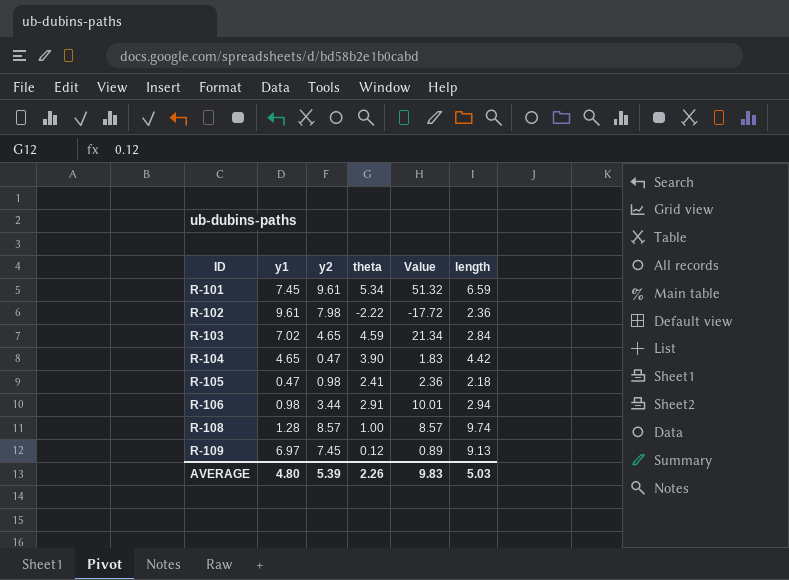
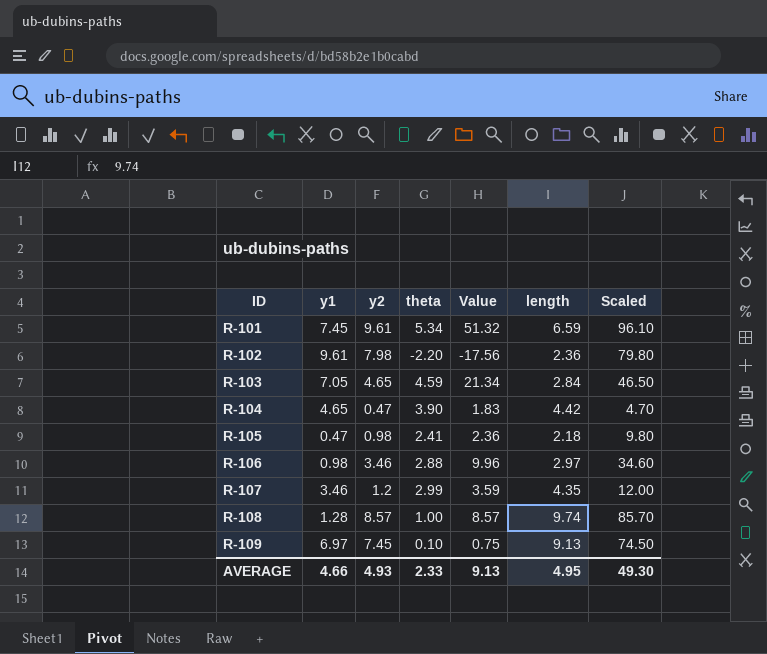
column Scaled | formula: none -> [y2] * 10
R-102 | theta: -2.22 -> -2.20
R-102 | Value: -17.72 -> -17.56
R-103 | y1: 7.02 -> 7.05
R-106 | y2: 3.44 -> 3.46
R-106 | theta: 2.91 -> 2.88
R-106 | Value: 10.01 -> 9.96
R-106 | length: 2.94 -> 2.97
row R-107: none -> 3.46 | 1.2 | 2.99 | 3.59 | 4.35 | 12.00
R-109 | theta: 0.12 -> 0.10
R-109 | Value: 0.89 -> 0.75
AVERAGE | y1: 4.80 -> 4.66
AVERAGE | y2: 5.39 -> 4.93
AVERAGE | theta: 2.26 -> 2.33
AVERAGE | Value: 9.83 -> 9.13
AVERAGE | length: 5.03 -> 4.95

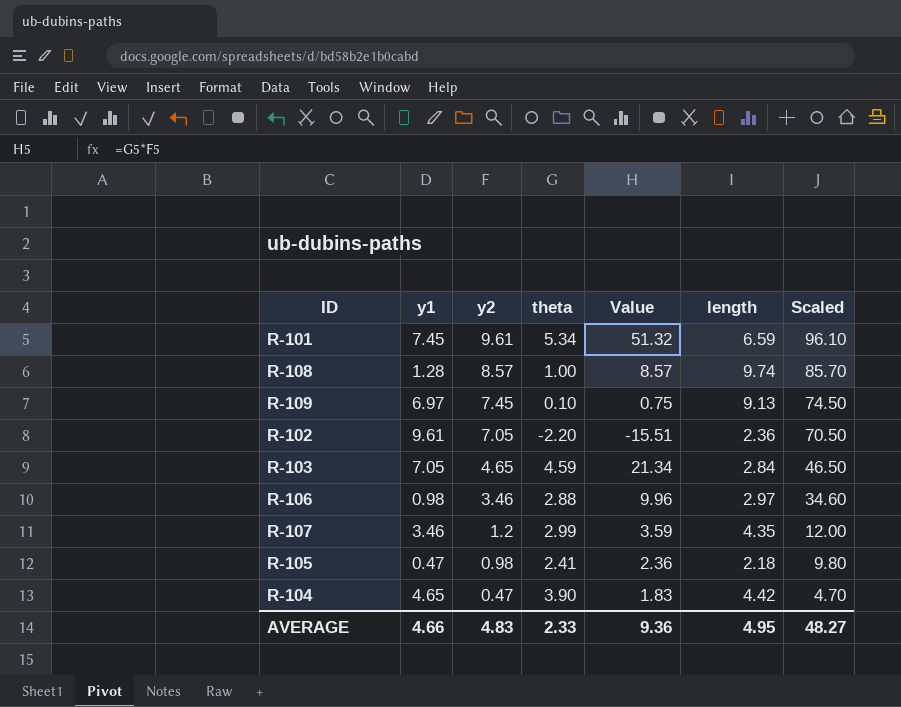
row order: ID ascending -> y2 descending
R-102 | y2: 7.98 -> 7.05
R-102 | Value: -17.56 -> -15.51
R-102 | Scaled: 79.80 -> 70.50
AVERAGE | y2: 4.93 -> 4.83
AVERAGE | Value: 9.13 -> 9.36
AVERAGE | Scaled: 49.30 -> 48.27

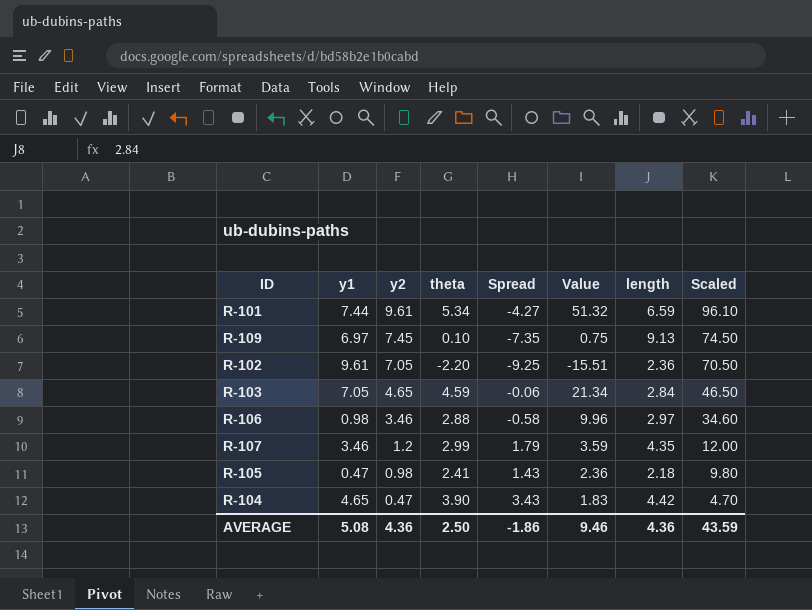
column Spread | formula: none -> [theta] - [y2]
row R-108: 1.28 | 8.57 | 1.00 | 8.57 | 9.74 | 85.70 -> none
R-101 | y1: 7.45 -> 7.44
AVERAGE | y1: 4.66 -> 5.08
AVERAGE | y2: 4.83 -> 4.36
AVERAGE | theta: 2.33 -> 2.50
AVERAGE | Value: 9.36 -> 9.46
AVERAGE | length: 4.95 -> 4.36
AVERAGE | Scaled: 48.27 -> 43.59

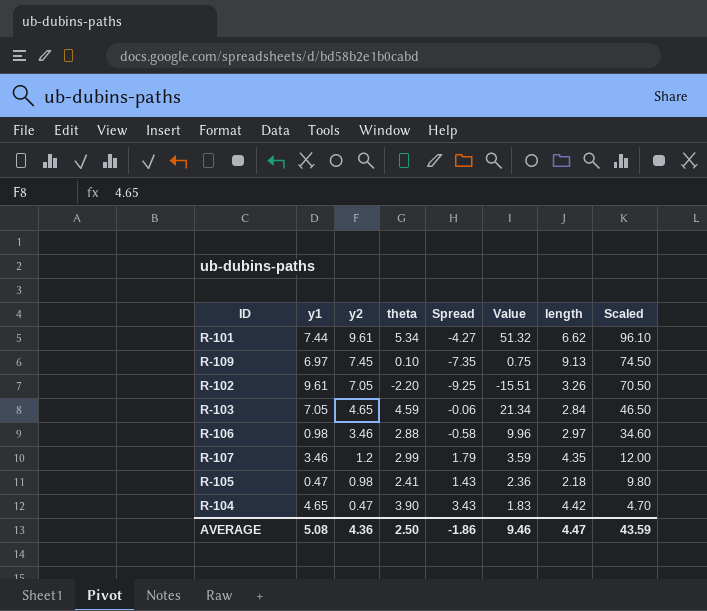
R-101 | length: 6.59 -> 6.62
R-102 | length: 2.36 -> 3.26
AVERAGE | length: 4.36 -> 4.47

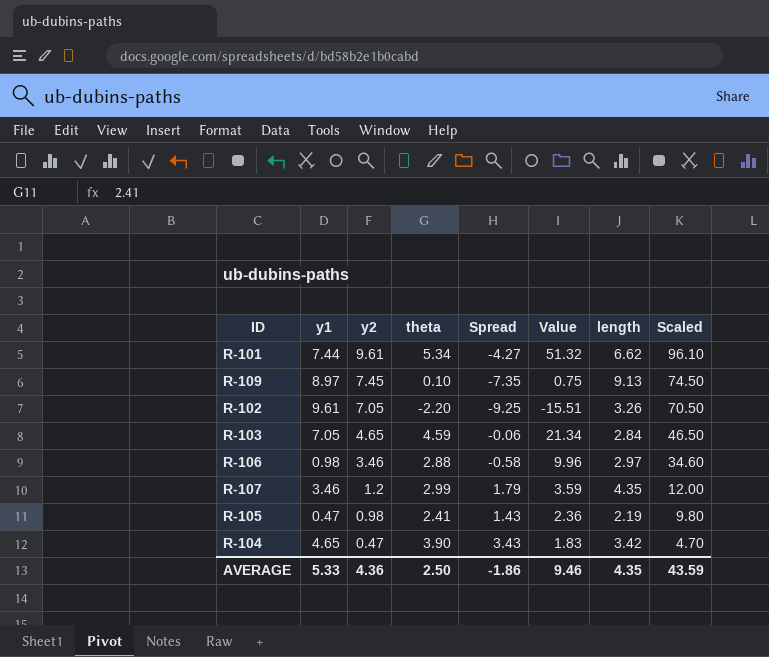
R-109 | y1: 6.97 -> 8.97
R-105 | length: 2.18 -> 2.19
R-104 | length: 4.42 -> 3.42
AVERAGE | y1: 5.08 -> 5.33
AVERAGE | length: 4.47 -> 4.35

